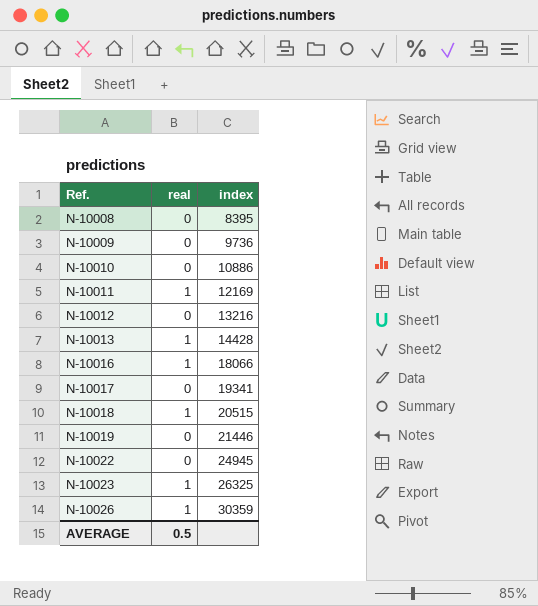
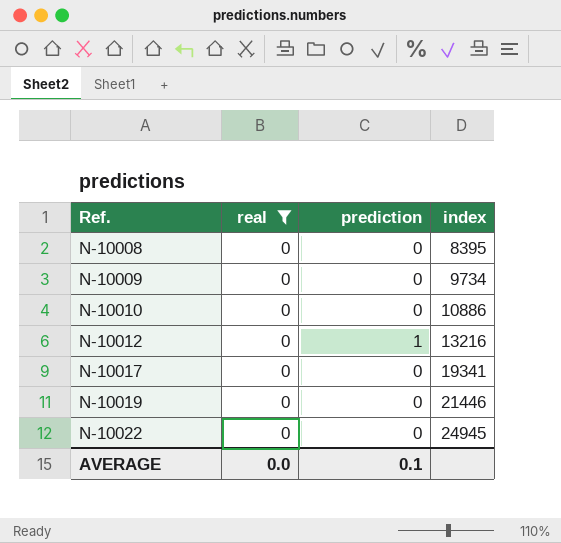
filter: none -> real = 0
column prediction | position: none -> 3
N-10009 | index: 9736 -> 9734
AVERAGE | real: 0.5 -> 0.0

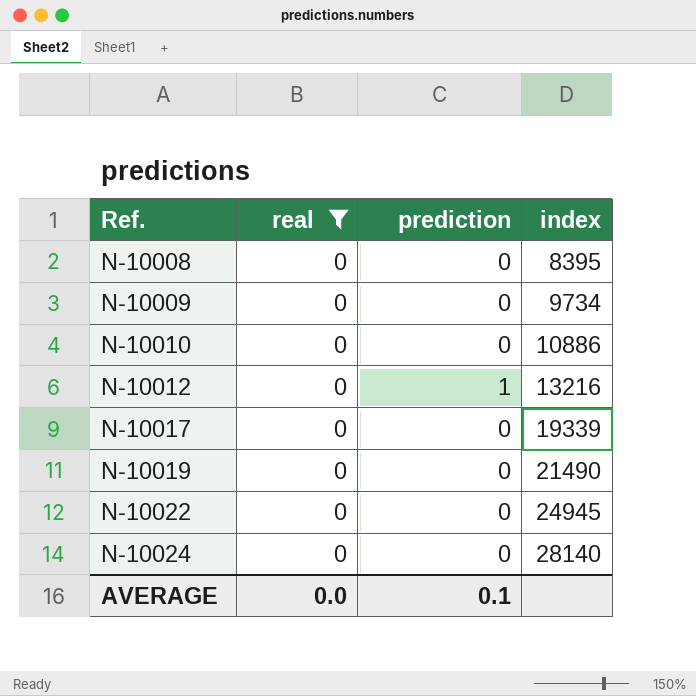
N-10017 | index: 19341 -> 19339
N-10019 | index: 21446 -> 21490
row N-10024: none -> 0 | 0 | 28140

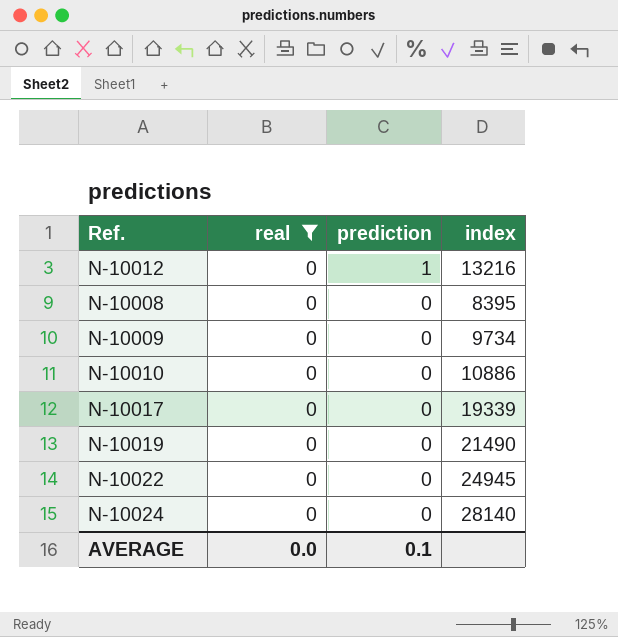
row order: Ref. ascending -> prediction descending

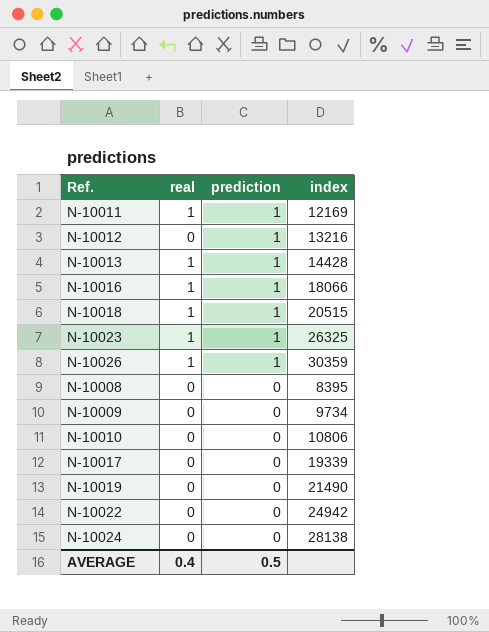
filter: real = 0 -> none
N-10010 | index: 10886 -> 10806
N-10022 | index: 24945 -> 24942
N-10024 | index: 28140 -> 28138
AVERAGE | real: 0.0 -> 0.4
AVERAGE | prediction: 0.1 -> 0.5

